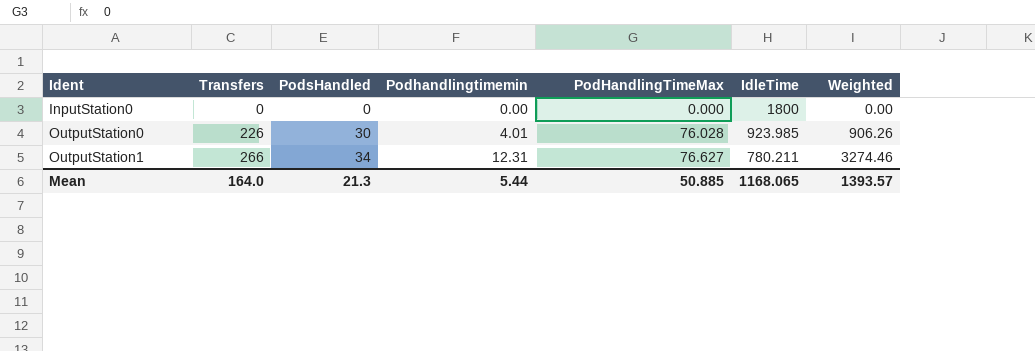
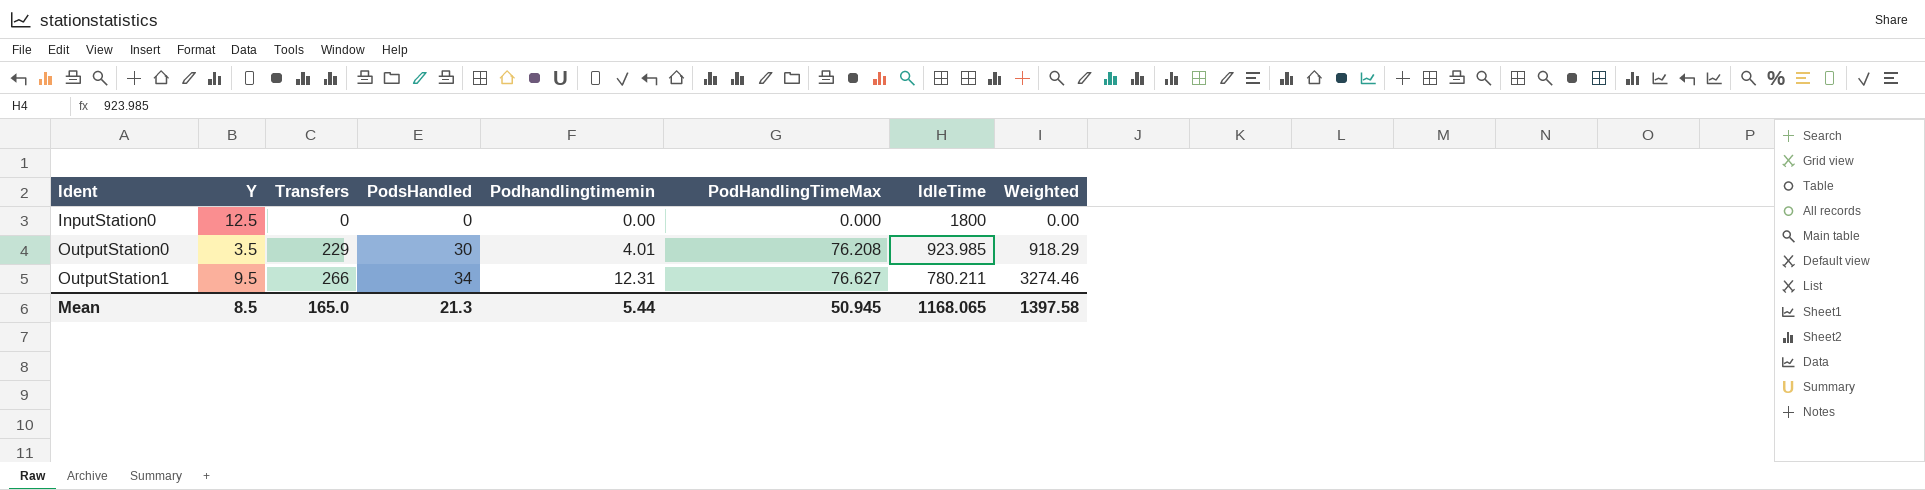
column Y | position: none -> 2
OutputStation0 | Transfers: 226 -> 229
OutputStation0 | PodHandlingTimeMax: 76.028 -> 76.208
OutputStation0 | Weighted: 906.26 -> 918.29
Mean | Transfers: 164.0 -> 165.0
Mean | PodHandlingTimeMax: 50.885 -> 50.945
Mean | Weighted: 1393.57 -> 1397.58

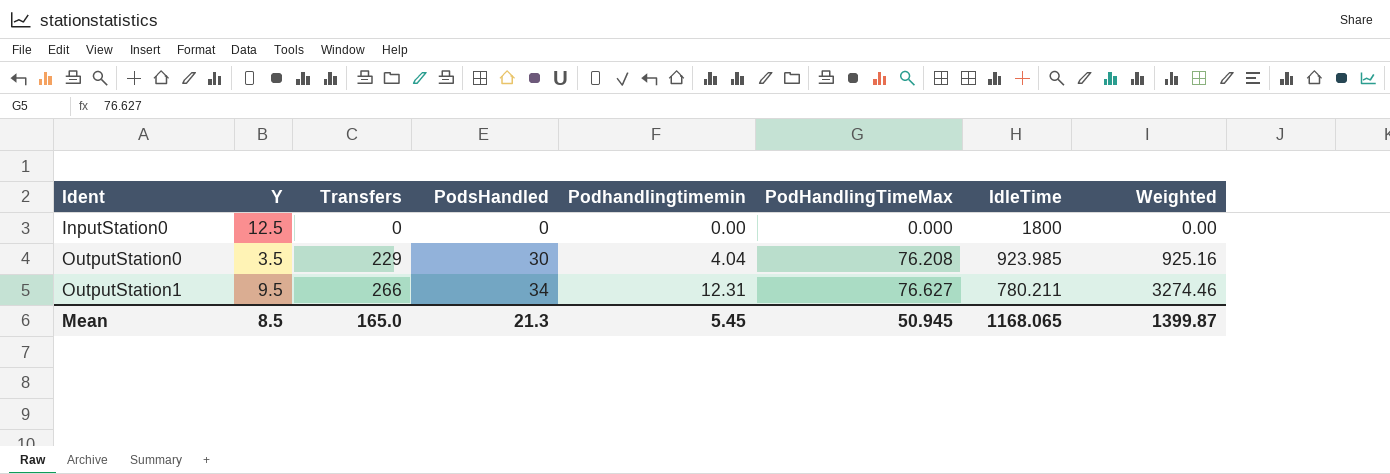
OutputStation0 | Podhandlingtimemin: 4.01 -> 4.04
OutputStation0 | Weighted: 918.29 -> 925.16
Mean | Podhandlingtimemin: 5.44 -> 5.45
Mean | Weighted: 1397.58 -> 1399.87

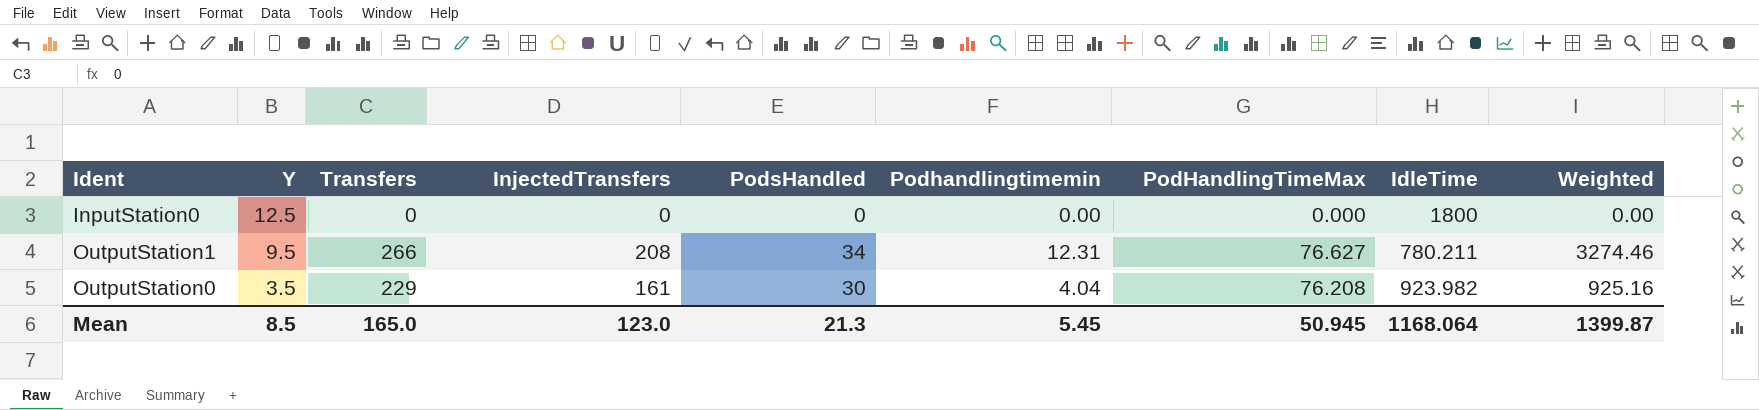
row order: Ident ascending -> Y descending
column InjectedTransfers | position: none -> 4
OutputStation0 | IdleTime: 923.985 -> 923.982
Mean | IdleTime: 1168.065 -> 1168.064

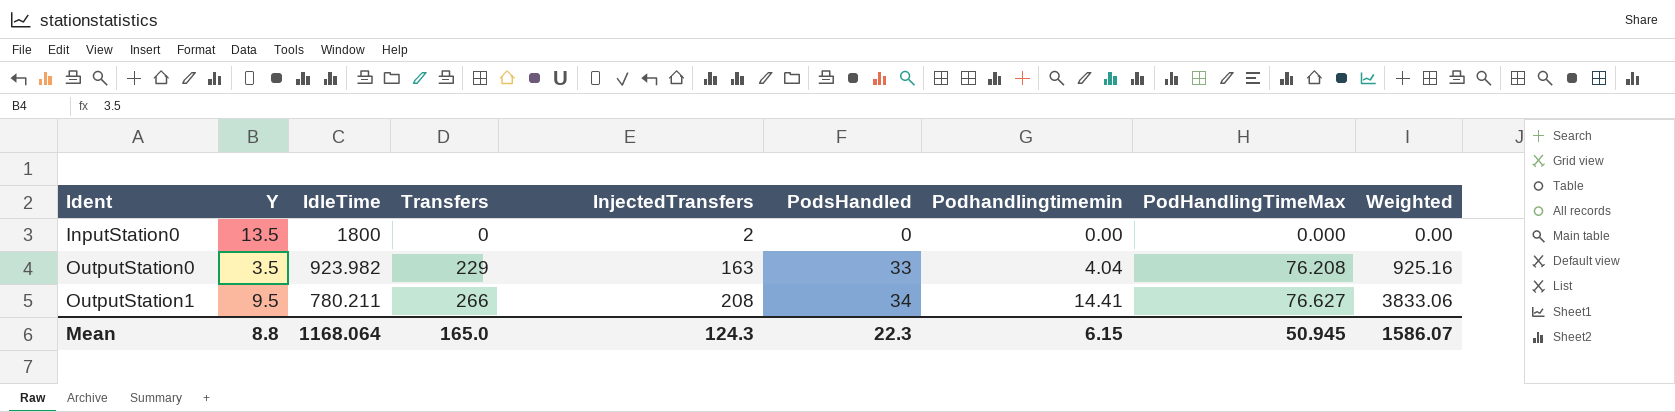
row order: Y descending -> Ident ascending
column IdleTime | position: 8 -> 3
InputStation0 | Y: 12.5 -> 13.5
InputStation0 | InjectedTransfers: 0 -> 2
OutputStation0 | InjectedTransfers: 161 -> 163
OutputStation0 | PodsHandled: 30 -> 33
OutputStation1 | Podhandlingtimemin: 12.31 -> 14.41
OutputStation1 | Weighted: 3274.46 -> 3833.06
Mean | Y: 8.5 -> 8.8
Mean | InjectedTransfers: 123.0 -> 124.3
Mean | PodsHandled: 21.3 -> 22.3
Mean | Podhandlingtimemin: 5.45 -> 6.15
Mean | Weighted: 1399.87 -> 1586.07

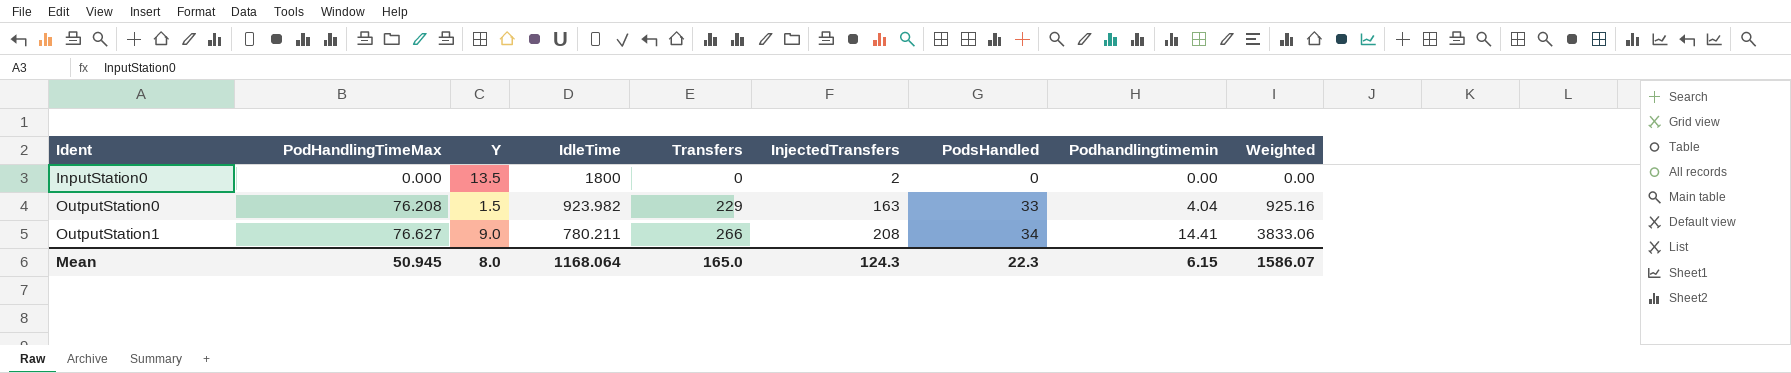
column PodHandlingTimeMax | position: 8 -> 2
OutputStation0 | Y: 3.5 -> 1.5
OutputStation1 | Y: 9.5 -> 9.0
Mean | Y: 8.8 -> 8.0

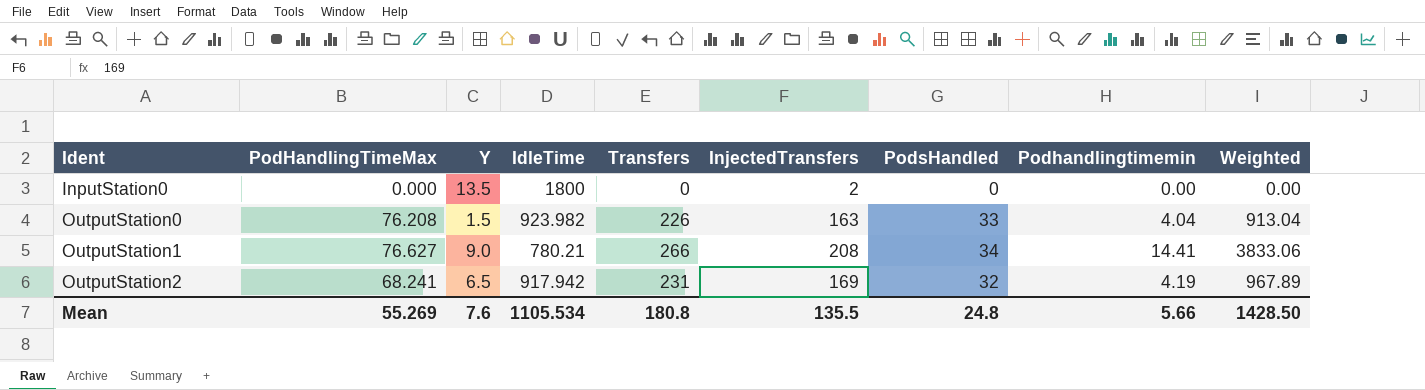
OutputStation0 | Transfers: 229 -> 226
OutputStation0 | Weighted: 925.16 -> 913.04
OutputStation1 | IdleTime: 780.211 -> 780.21
row OutputStation2: none -> 68.241 | 6.5 | 917.942 | 231 | 169 | 32 | 4.19 | 967.89
Mean | PodHandlingTimeMax: 50.945 -> 55.269
Mean | Y: 8.0 -> 7.6
Mean | IdleTime: 1168.064 -> 1105.534
Mean | Transfers: 165.0 -> 180.8
Mean | InjectedTransfers: 124.3 -> 135.5
Mean | PodsHandled: 22.3 -> 24.8
Mean | Podhandlingtimemin: 6.15 -> 5.66
Mean | Weighted: 1586.07 -> 1428.50

